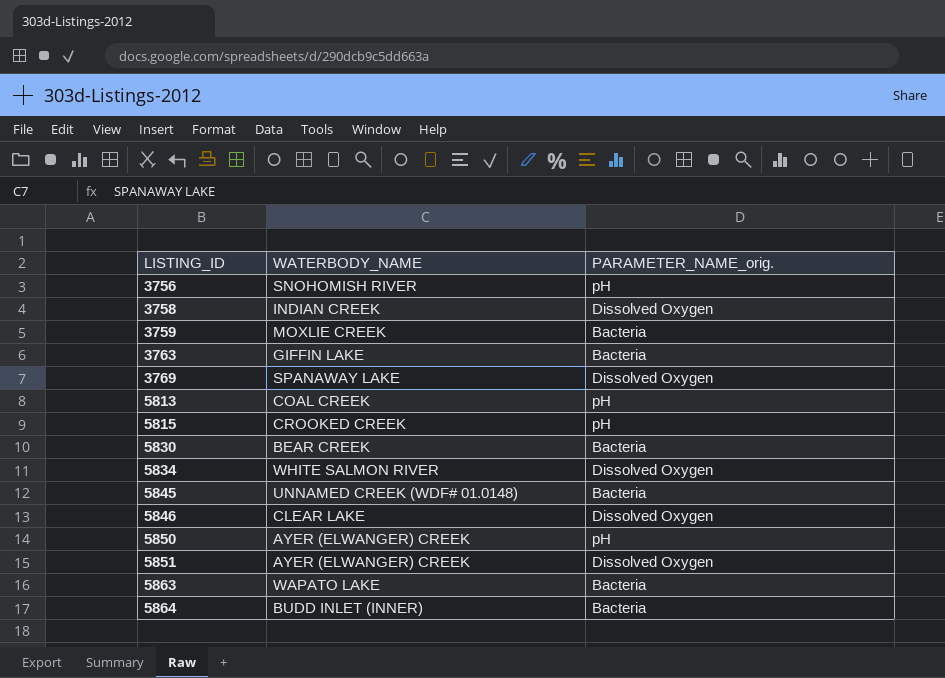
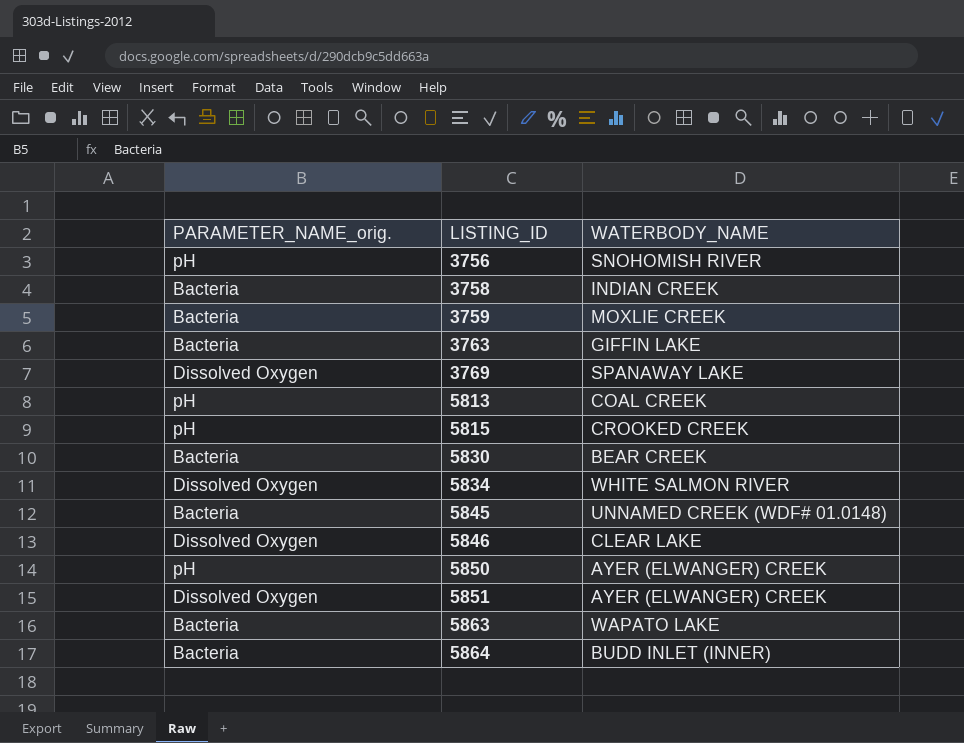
column PARAMETER_NAME_orig. | position: 3 -> 1
3758 | PARAMETER_NAME_orig.: Dissolved Oxygen -> Bacteria

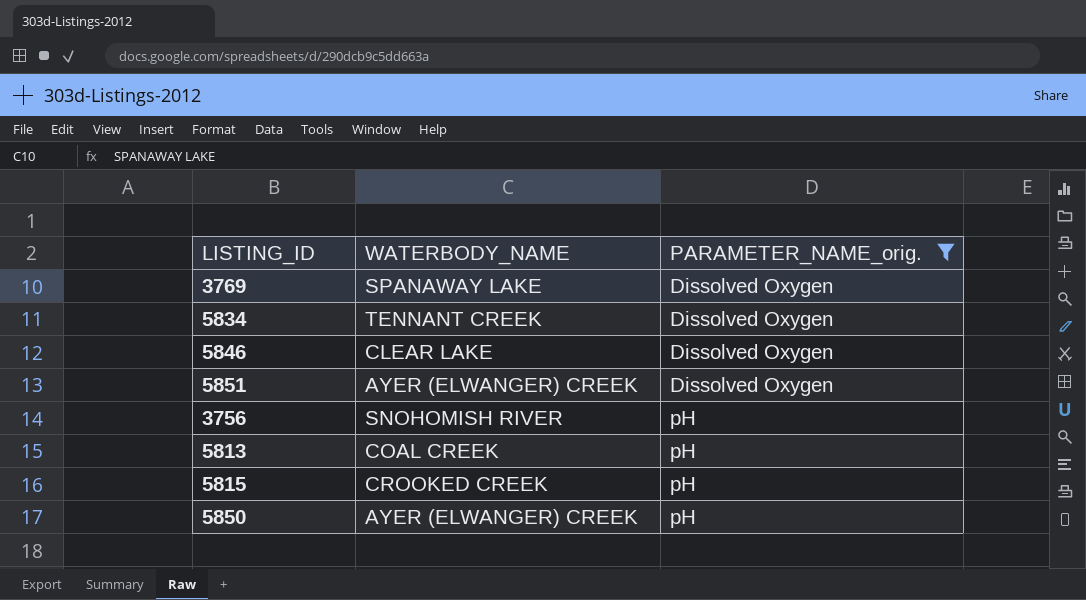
filter: none -> PARAMETER_NAME_orig. != Bacteria
row order: LISTING_ID ascending -> PARAMETER_NAME_orig. ascending
column PARAMETER_NAME_orig. | position: 1 -> 3
5834 | WATERBODY_NAME: WHITE SALMON RIVER -> TENNANT CREEK

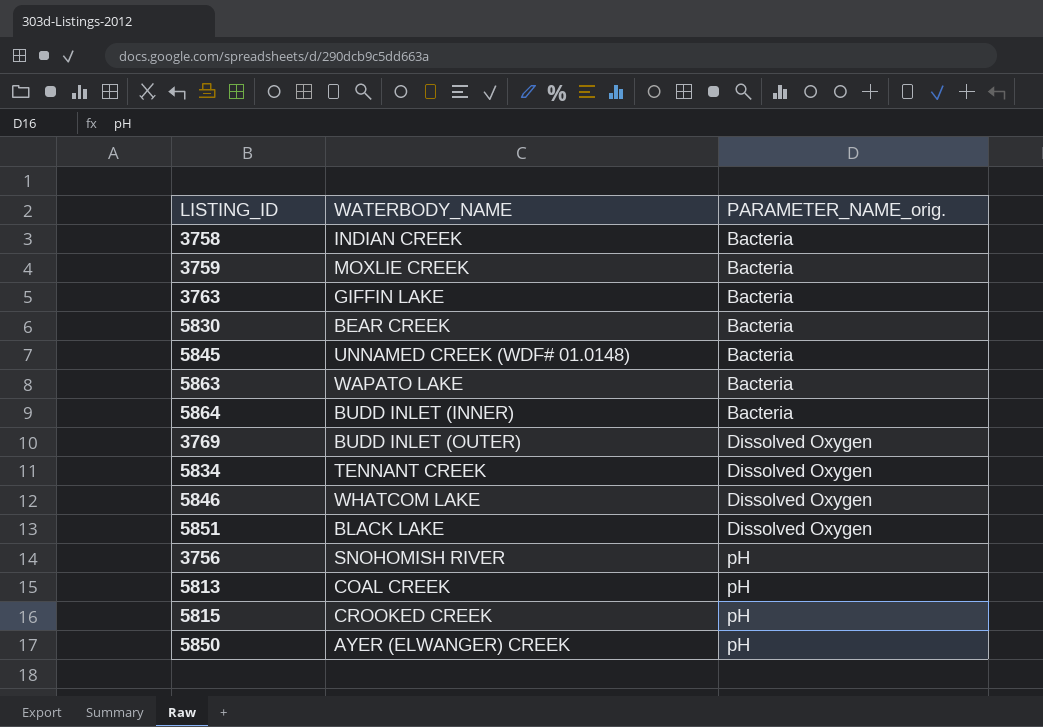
filter: PARAMETER_NAME_orig. != Bacteria -> none
3769 | WATERBODY_NAME: SPANAWAY LAKE -> BUDD INLET (OUTER)
5846 | WATERBODY_NAME: CLEAR LAKE -> WHATCOM LAKE
5851 | WATERBODY_NAME: AYER (ELWANGER) CREEK -> BLACK LAKE

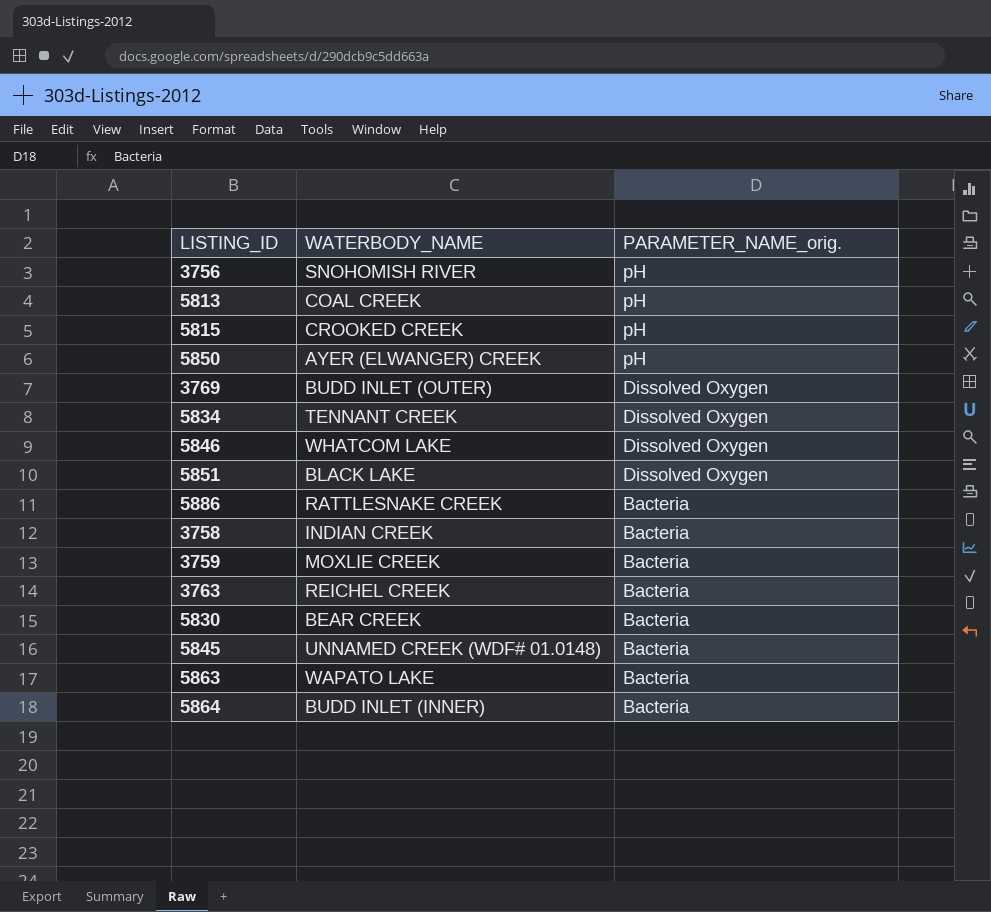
row order: PARAMETER_NAME_orig. ascending -> PARAMETER_NAME_orig. descending
row 5886: none -> RATTLESNAKE CREEK | Bacteria
3763 | WATERBODY_NAME: GIFFIN LAKE -> REICHEL CREEK

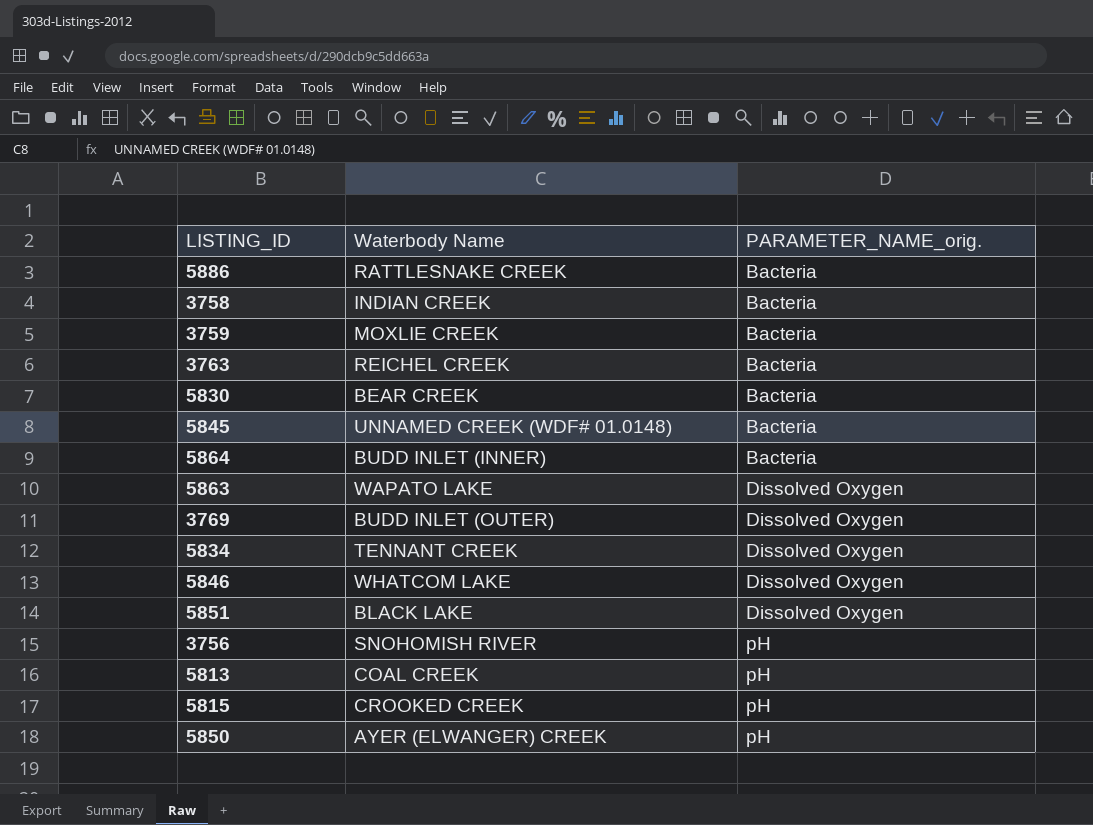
row order: PARAMETER_NAME_orig. descending -> PARAMETER_NAME_orig. ascending
column name: WATERBODY_NAME -> Waterbody Name
5863 | PARAMETER_NAME_orig.: Bacteria -> Dissolved Oxygen

